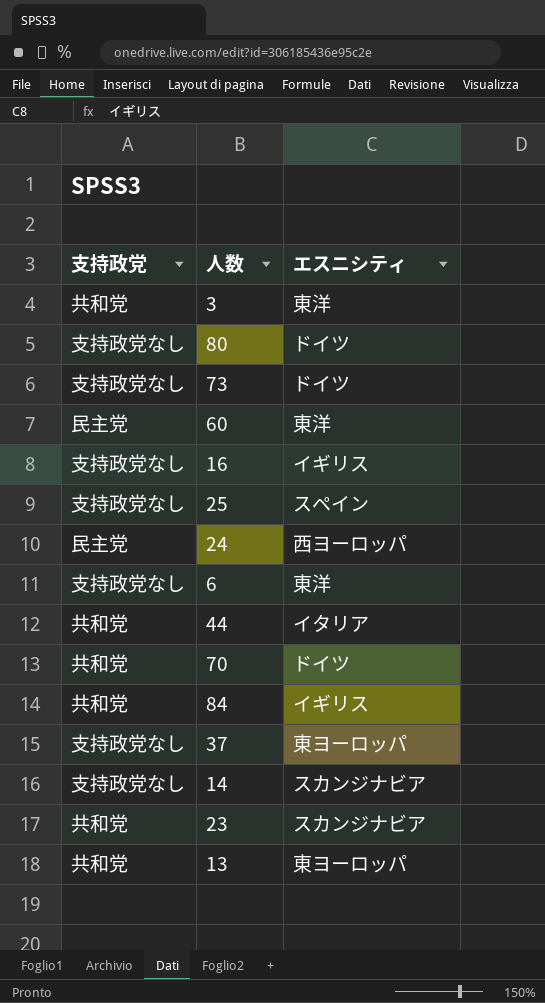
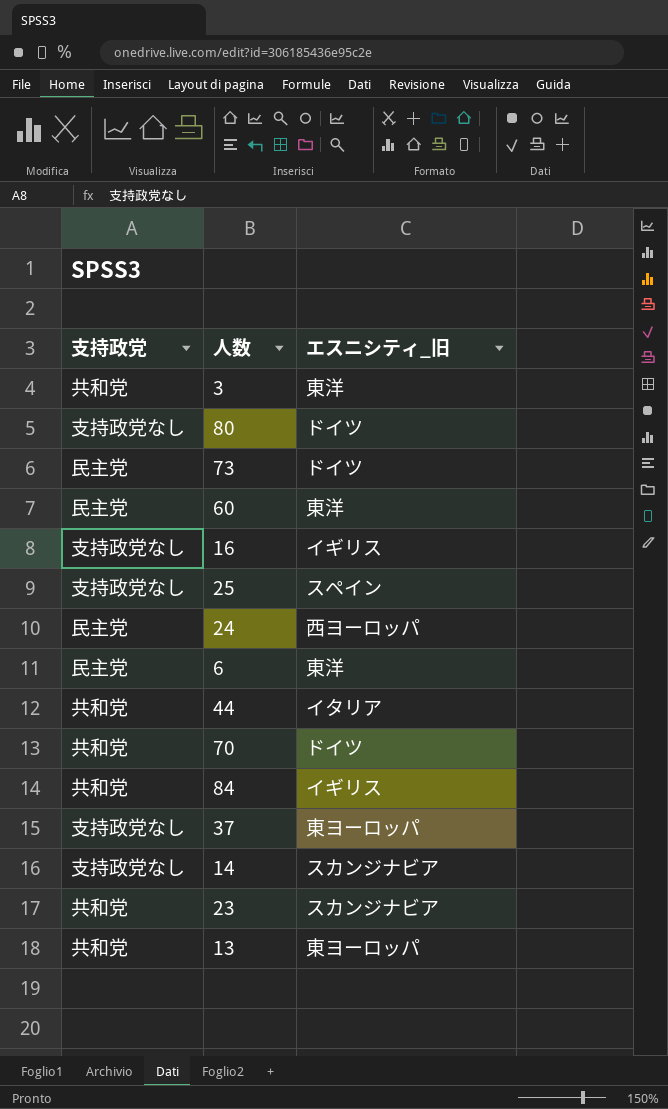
column name: エスニシティ -> エスニシティ_旧
73 | 支持政党: 支持政党なし -> 民主党
6 | 支持政党: 支持政党なし -> 民主党

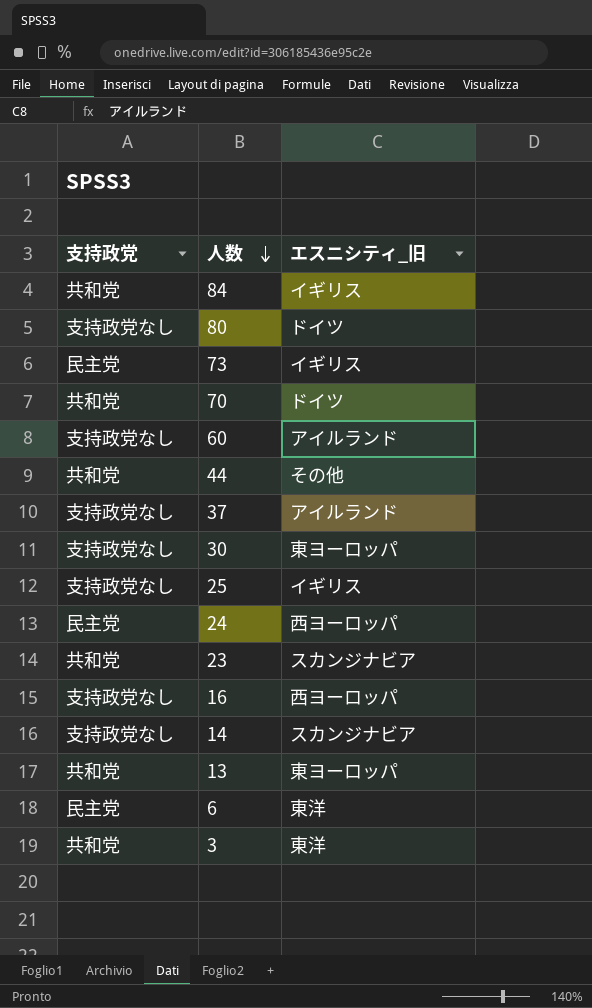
row order: none -> 人数 descending
73 | エスニシティ_旧: ドイツ -> イギリス
60 | 支持政党: 民主党 -> 支持政党なし
60 | エスニシティ_旧: 東洋 -> アイルランド
44 | エスニシティ_旧: イタリア -> その他
37 | エスニシティ_旧: 東ヨーロッパ -> アイルランド
row 30: none -> 支持政党なし | 東ヨーロッパ
25 | エスニシティ_旧: スペイン -> イギリス
16 | エスニシティ_旧: イギリス -> 西ヨーロッパ

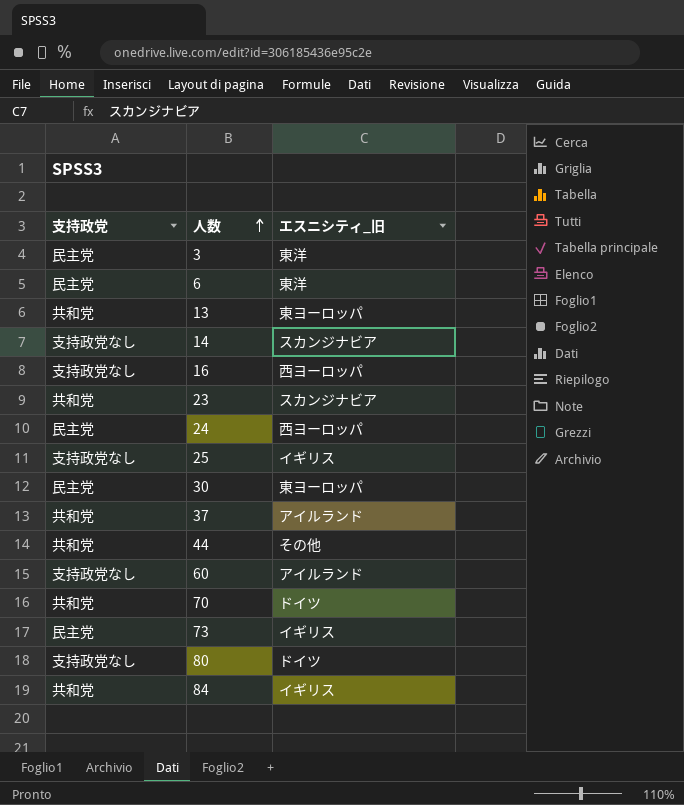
row order: 人数 descending -> 人数 ascending
3 | 支持政党: 共和党 -> 民主党
30 | 支持政党: 支持政党なし -> 民主党
37 | 支持政党: 支持政党なし -> 共和党

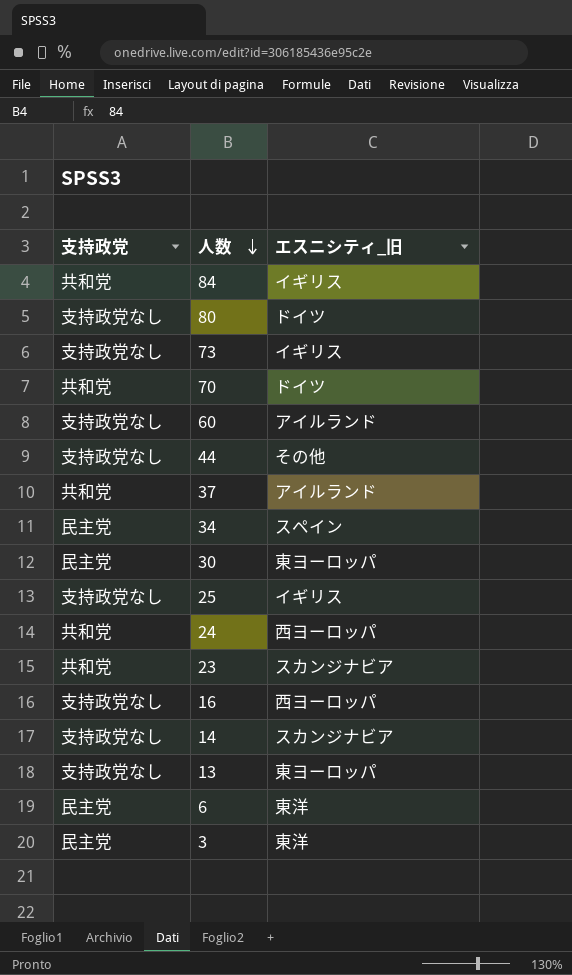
row order: 人数 ascending -> 人数 descending
73 | 支持政党: 民主党 -> 支持政党なし
44 | 支持政党: 共和党 -> 支持政党なし
row 34: none -> 民主党 | スペイン
24 | 支持政党: 民主党 -> 共和党
13 | 支持政党: 共和党 -> 支持政党なし

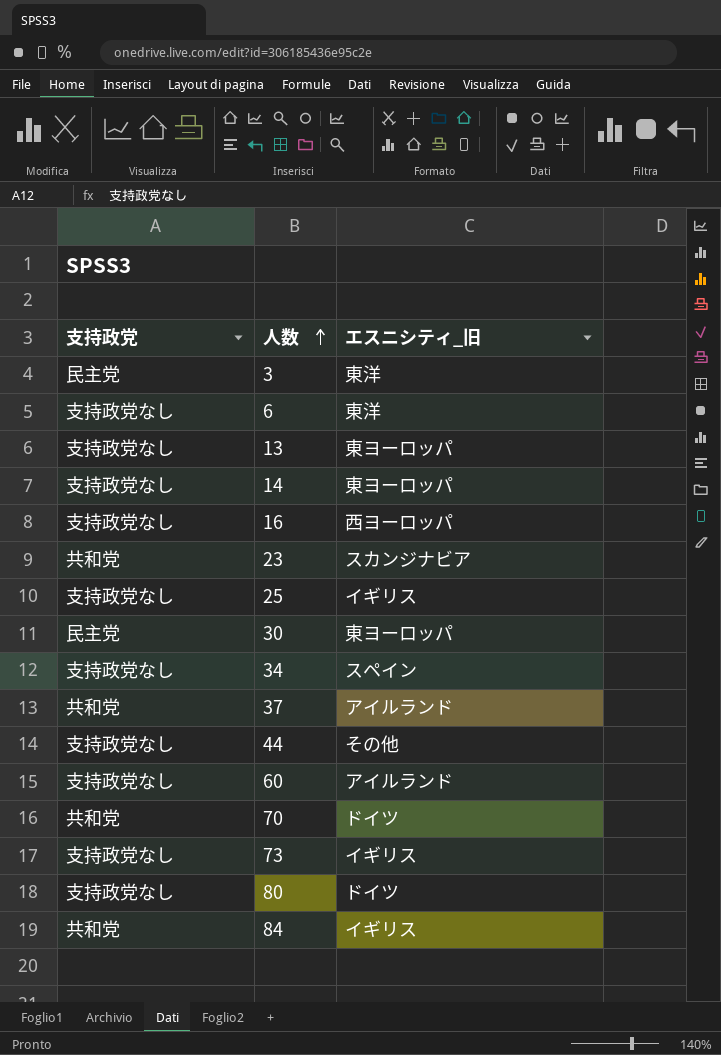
row order: 人数 descending -> 人数 ascending
row 24: 共和党 | 西ヨーロッパ -> none
6 | 支持政党: 民主党 -> 支持政党なし
14 | エスニシティ_旧: スカンジナビア -> 東ヨーロッパ
34 | 支持政党: 民主党 -> 支持政党なし

